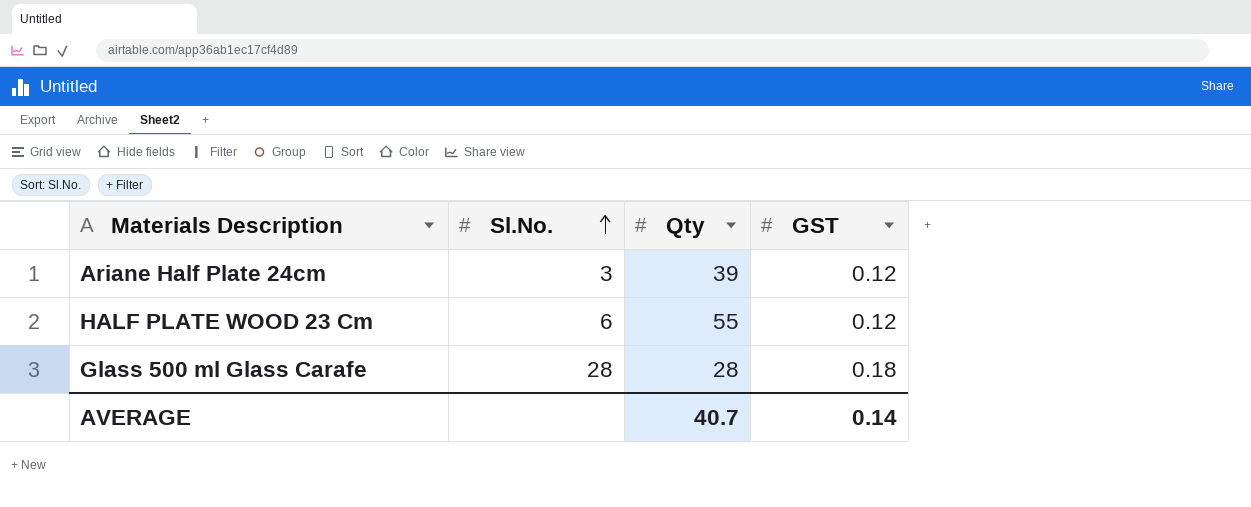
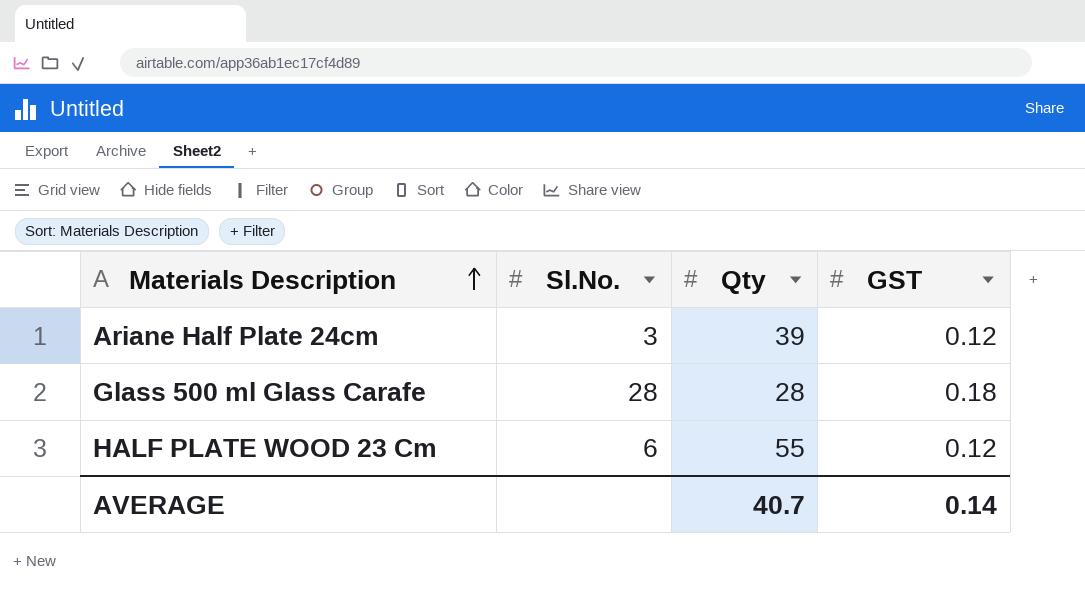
row order: Sl.No. ascending -> Materials Description ascending

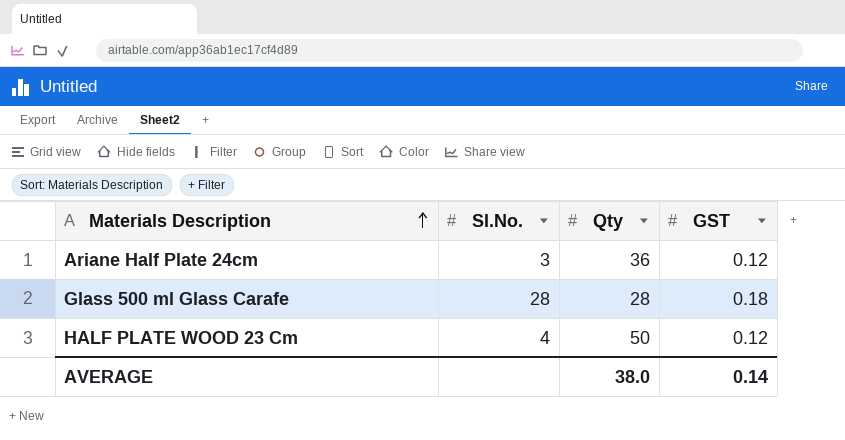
Ariane Half Plate 24cm | Qty: 39 -> 36
HALF PLATE WOOD 23 Cm | Sl.No.: 6 -> 4
HALF PLATE WOOD 23 Cm | Qty: 55 -> 50
AVERAGE | Qty: 40.7 -> 38.0

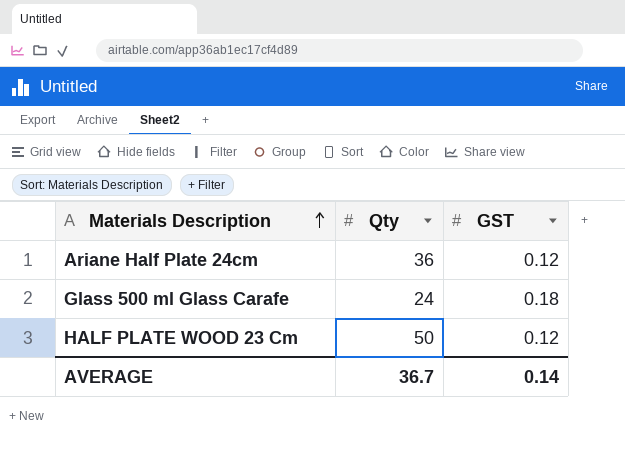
column Sl.No. | position: 2 -> none
Glass 500 ml Glass Carafe | Qty: 28 -> 24
AVERAGE | Qty: 38.0 -> 36.7

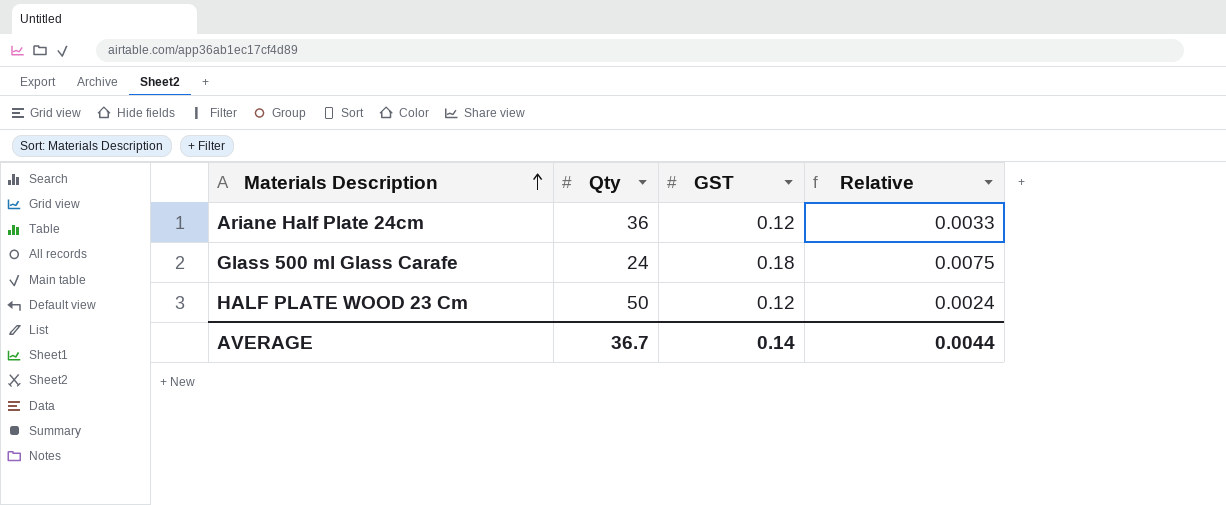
column Relative | formula: none -> [GST] / [Qty]

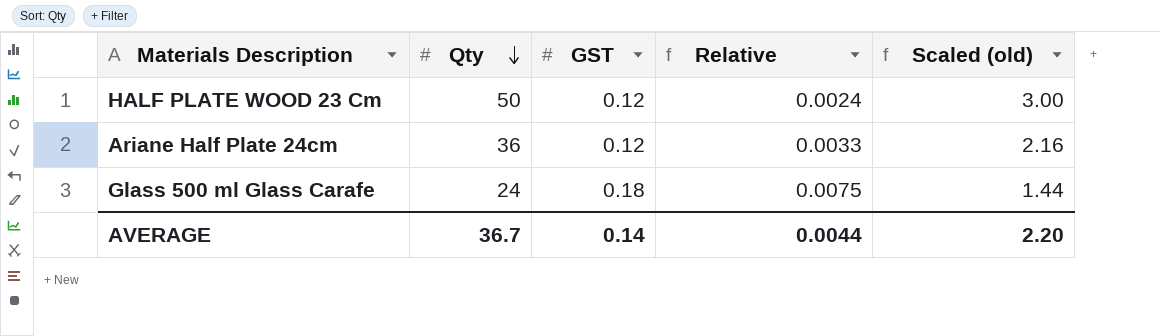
row order: Materials Description ascending -> Qty descending
column Scaled (old) | formula: none -> [Qty] * 0.06

